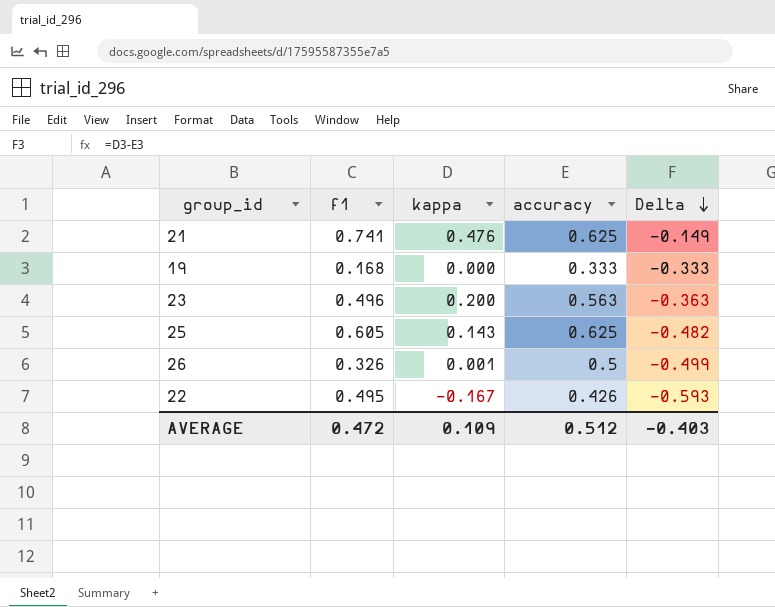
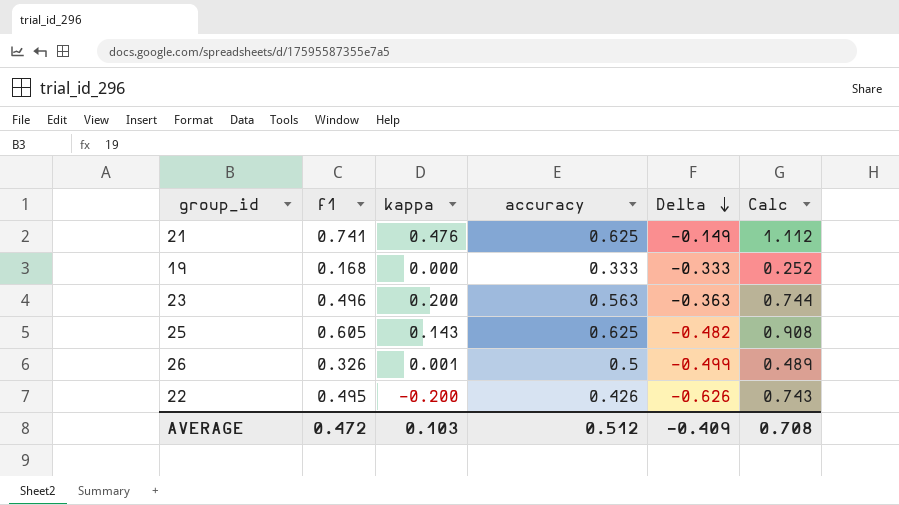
column Calc | formula: none -> [f1] * 1.5
22 | kappa: -0.167 -> -0.200
22 | Delta: -0.593 -> -0.626
AVERAGE | kappa: 0.109 -> 0.103
AVERAGE | Delta: -0.403 -> -0.409

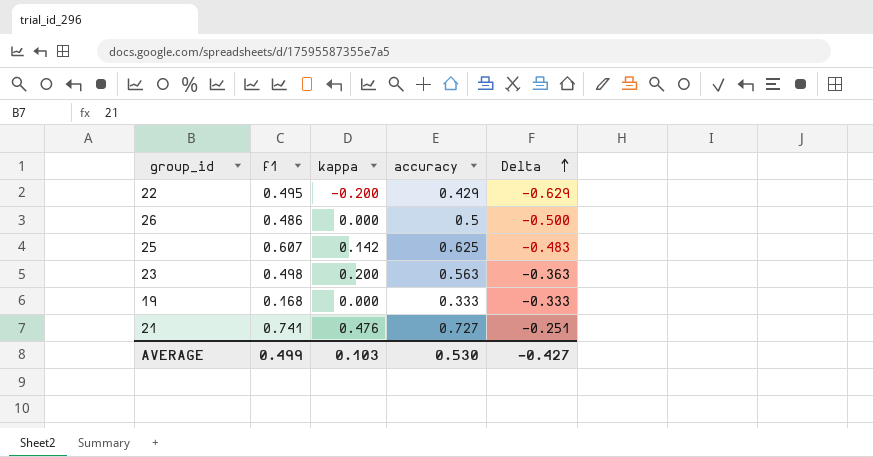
row order: Delta descending -> Delta ascending
column Calc | formula: [f1] * 1.5 -> none
22 | accuracy: 0.426 -> 0.429
22 | Delta: -0.626 -> -0.629
26 | f1: 0.326 -> 0.486
26 | kappa: 0.001 -> 0.000
26 | Delta: -0.499 -> -0.500
25 | f1: 0.605 -> 0.607
25 | kappa: 0.143 -> 0.142
25 | Delta: -0.482 -> -0.483
23 | f1: 0.496 -> 0.498
21 | accuracy: 0.625 -> 0.727
21 | Delta: -0.149 -> -0.251
AVERAGE | f1: 0.472 -> 0.499
AVERAGE | accuracy: 0.512 -> 0.530
AVERAGE | Delta: -0.409 -> -0.427

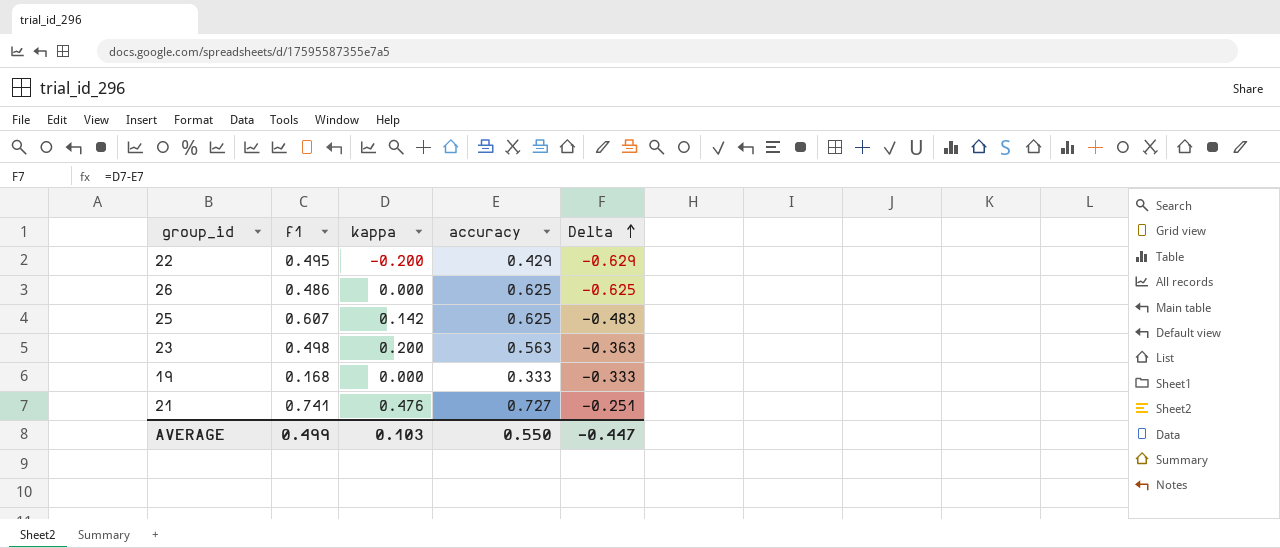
26 | accuracy: 0.5 -> 0.625
26 | Delta: -0.500 -> -0.625
AVERAGE | accuracy: 0.530 -> 0.550
AVERAGE | Delta: -0.427 -> -0.447

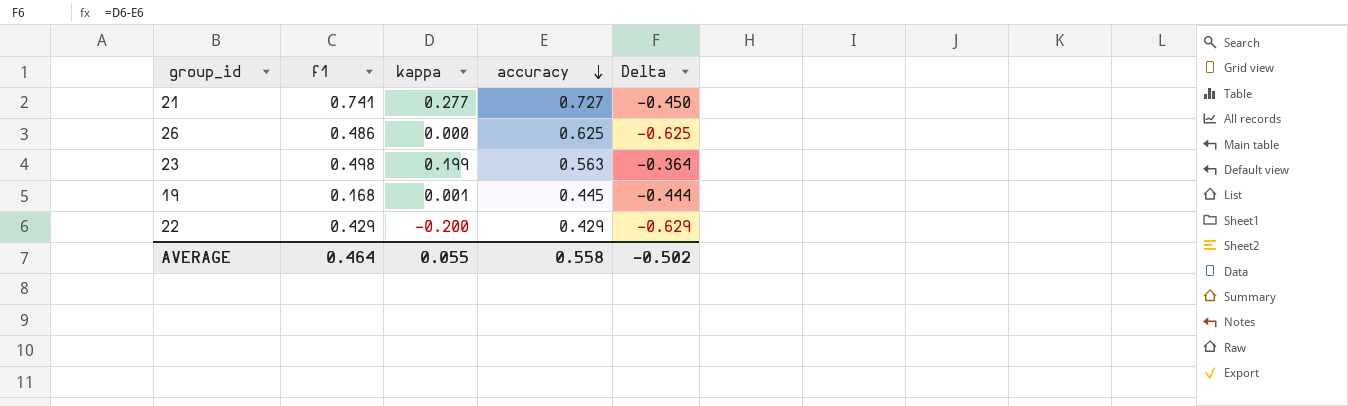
row order: Delta ascending -> accuracy descending
row 25: 0.607 | 0.142 | 0.625 | -0.483 -> none
21 | kappa: 0.476 -> 0.277
21 | Delta: -0.251 -> -0.450
23 | kappa: 0.200 -> 0.199
23 | Delta: -0.363 -> -0.364
19 | kappa: 0.000 -> 0.001
19 | accuracy: 0.333 -> 0.445
19 | Delta: -0.333 -> -0.444
22 | f1: 0.495 -> 0.429
AVERAGE | f1: 0.499 -> 0.464
AVERAGE | kappa: 0.103 -> 0.055
AVERAGE | accuracy: 0.550 -> 0.558
AVERAGE | Delta: -0.447 -> -0.502

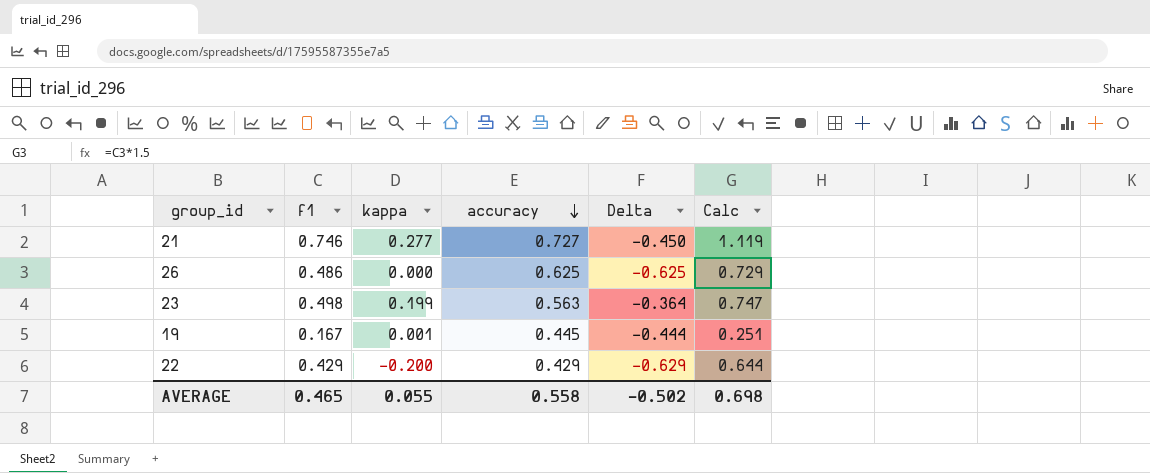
column Calc | formula: none -> [f1] * 1.5
21 | f1: 0.741 -> 0.746
19 | f1: 0.168 -> 0.167
AVERAGE | f1: 0.464 -> 0.465

